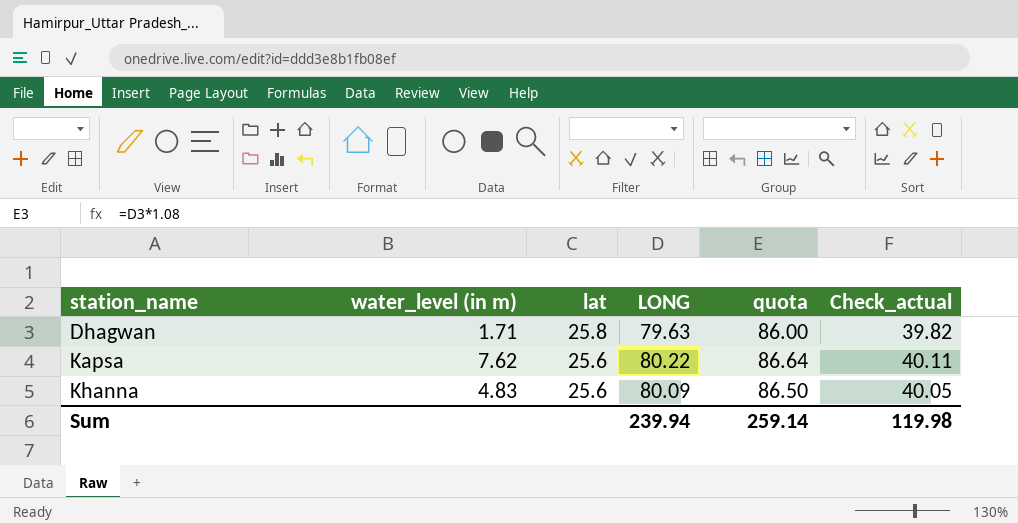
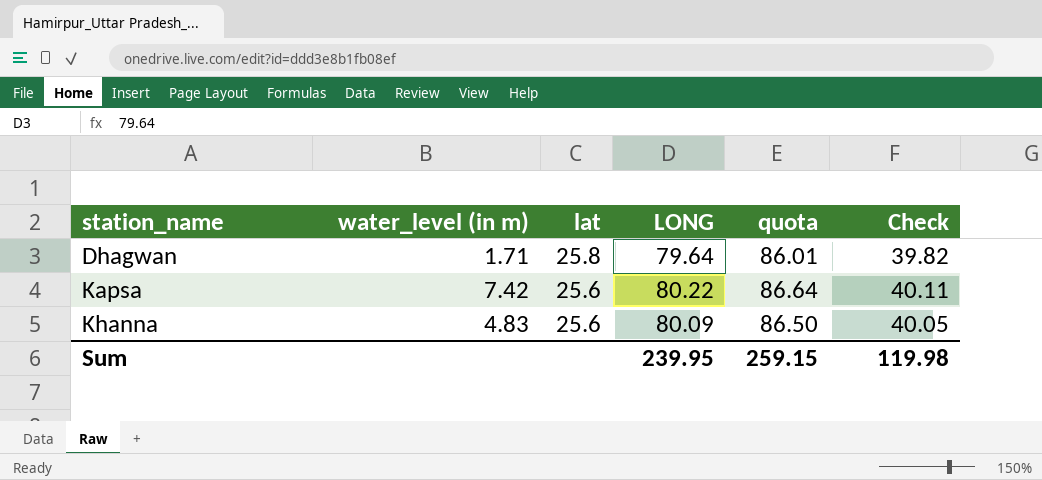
column name: Check_actual -> Check
Dhagwan | LONG: 79.63 -> 79.64
Dhagwan | quota: 86.00 -> 86.01
Kapsa | water_level (in m): 7.62 -> 7.42
Sum | LONG: 239.94 -> 239.95
Sum | quota: 259.14 -> 259.15

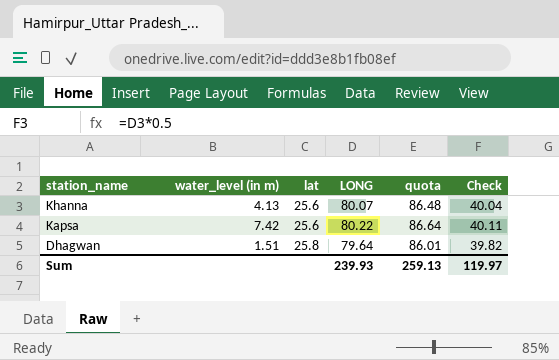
row order: station_name ascending -> station_name descending
Khanna | water_level (in m): 4.83 -> 4.13
Khanna | LONG: 80.09 -> 80.07
Khanna | quota: 86.50 -> 86.48
Khanna | Check: 40.05 -> 40.04
Dhagwan | water_level (in m): 1.71 -> 1.51
Sum | LONG: 239.95 -> 239.93
Sum | quota: 259.15 -> 259.13
Sum | Check: 119.98 -> 119.97

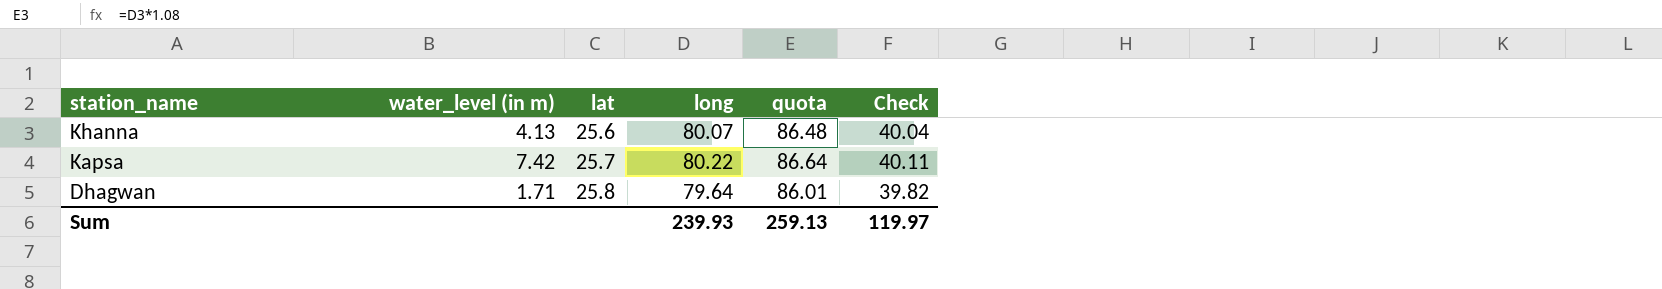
column name: LONG -> long
Kapsa | lat: 25.6 -> 25.7
Dhagwan | water_level (in m): 1.51 -> 1.71

